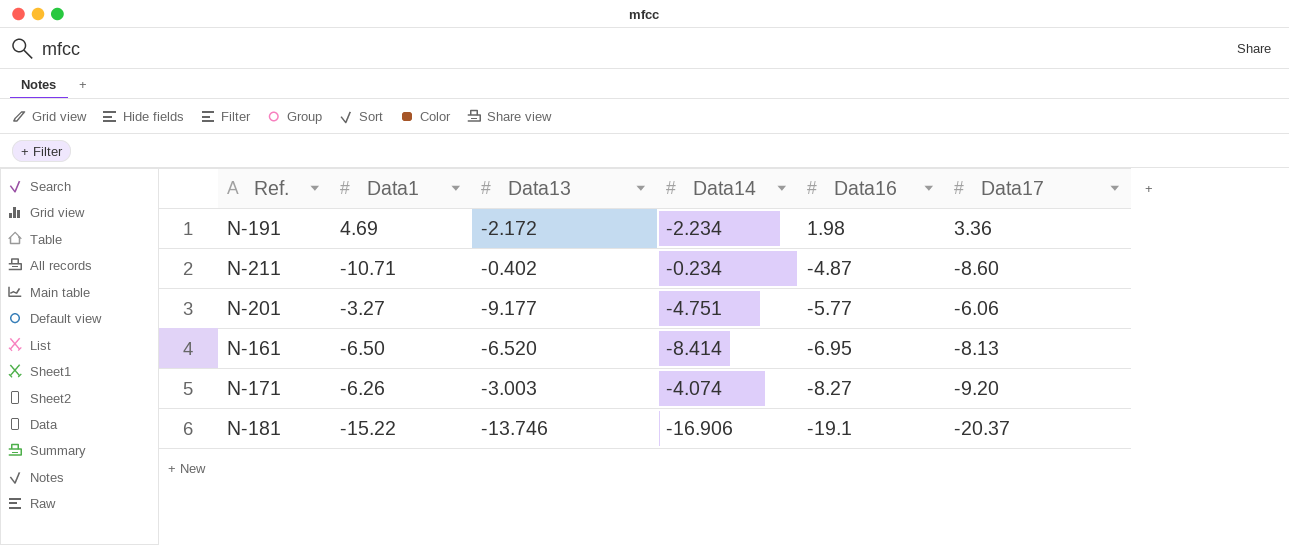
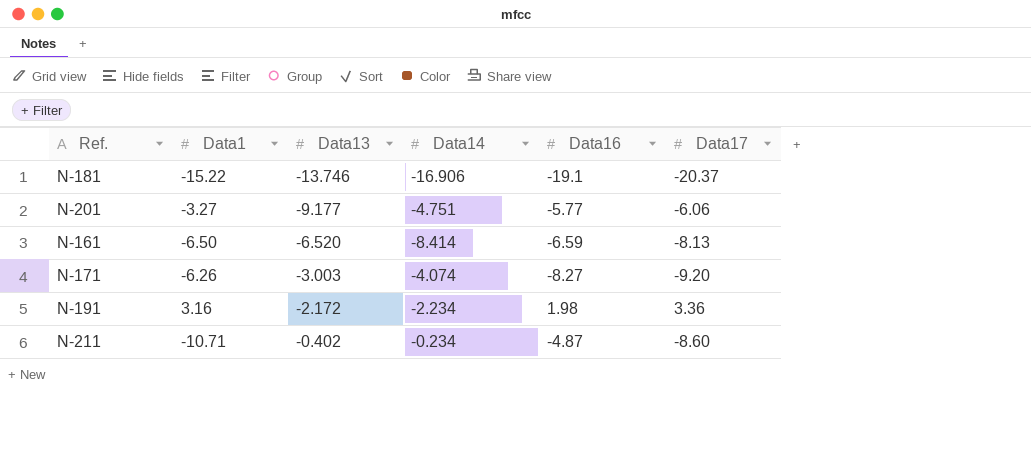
row order: Data16 descending -> Data13 ascending
N-161 | Data16: -6.95 -> -6.59
N-191 | Data1: 4.69 -> 3.16

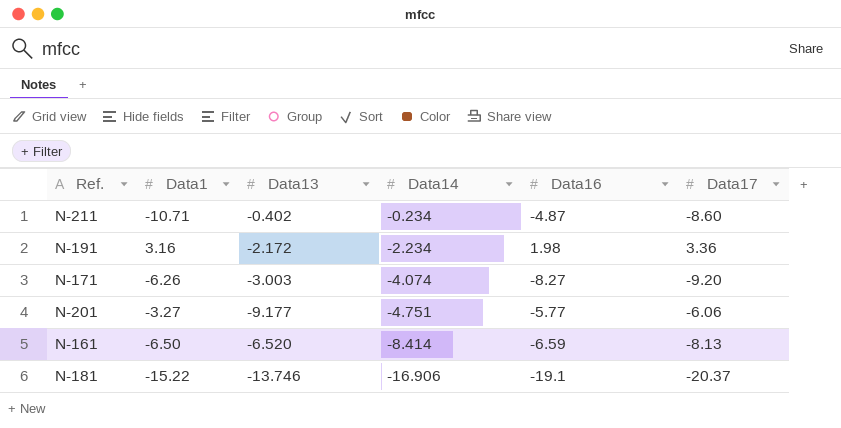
row order: Data13 ascending -> Data14 descending

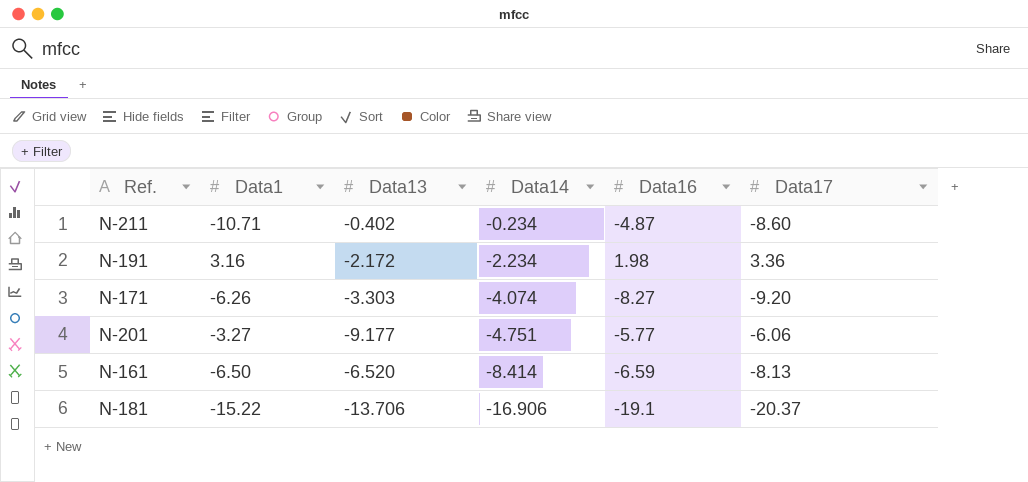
N-171 | Data13: -3.003 -> -3.303
N-181 | Data13: -13.746 -> -13.706

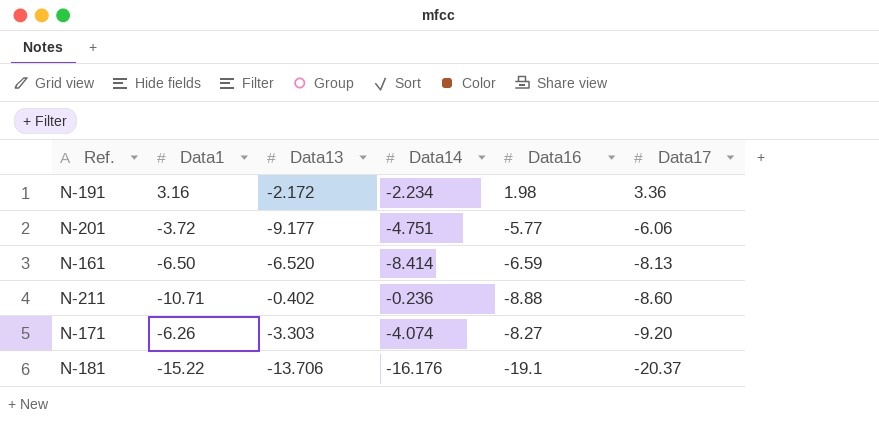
row order: Data14 descending -> Data17 descending
N-201 | Data1: -3.27 -> -3.72
N-211 | Data14: -0.234 -> -0.236
N-211 | Data16: -4.87 -> -8.88
N-181 | Data14: -16.906 -> -16.176

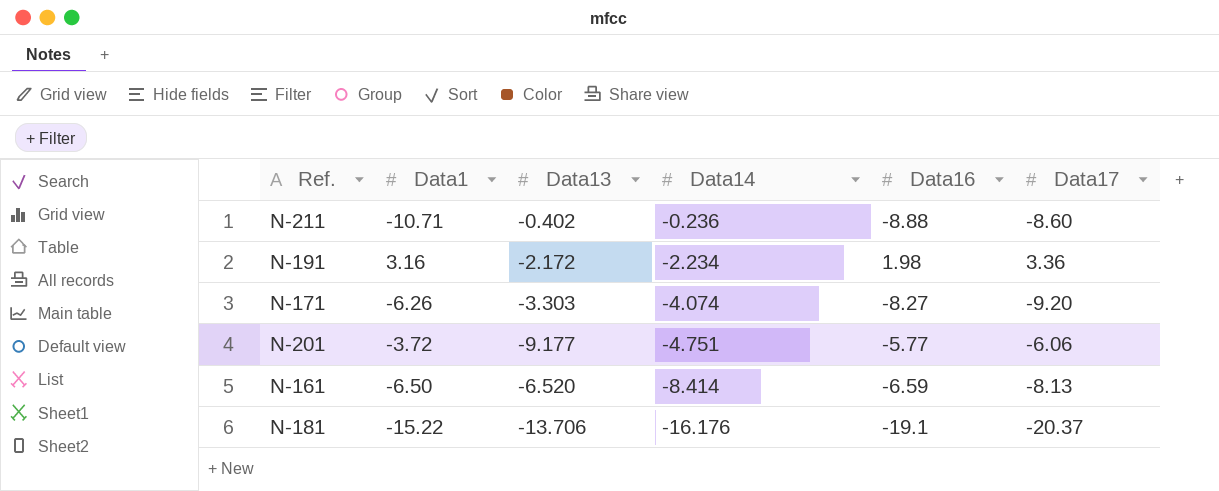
row order: Data17 descending -> Data14 descending

